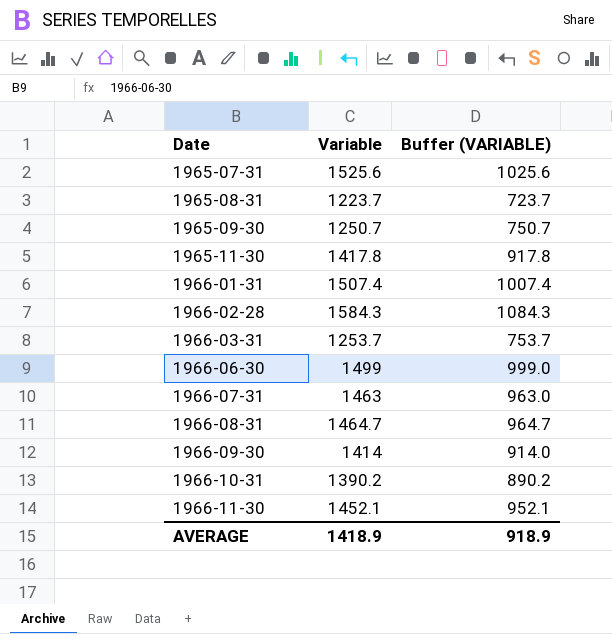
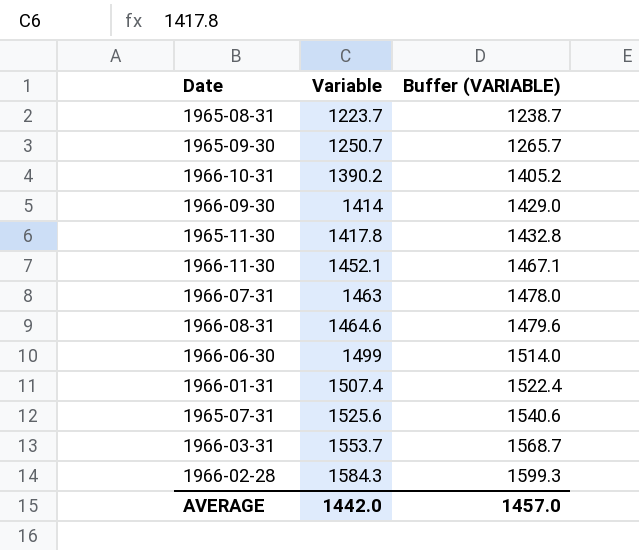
row order: Date ascending -> Variable ascending
column Buffer (VARIABLE) | formula: [Variable] - 500 -> [Variable] + 15
1966-08-31 | Variable: 1464.7 -> 1464.6
1966-03-31 | Variable: 1253.7 -> 1553.7
AVERAGE | Variable: 1418.9 -> 1442.0
AVERAGE | Buffer (VARIABLE): 918.9 -> 1457.0

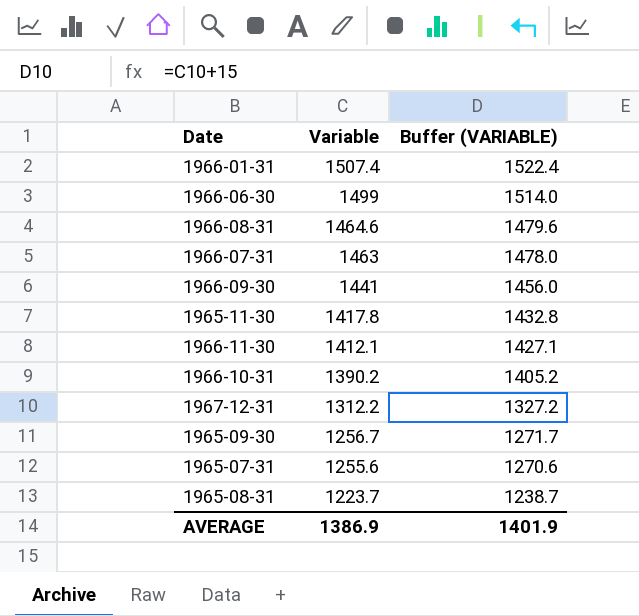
row order: Variable ascending -> Variable descending
row 1966-03-31: 1553.7 | 1568.7 -> none
row 1966-02-28: 1584.3 | 1599.3 -> none
1966-09-30 | Variable: 1414 -> 1441
1966-09-30 | Buffer (VARIABLE): 1429.0 -> 1456.0
1966-11-30 | Variable: 1452.1 -> 1412.1
1966-11-30 | Buffer (VARIABLE): 1467.1 -> 1427.1
row 1967-12-31: none -> 1312.2 | 1327.2
1965-09-30 | Variable: 1250.7 -> 1256.7
1965-09-30 | Buffer (VARIABLE): 1265.7 -> 1271.7
1965-07-31 | Variable: 1525.6 -> 1255.6
1965-07-31 | Buffer (VARIABLE): 1540.6 -> 1270.6
AVERAGE | Variable: 1442.0 -> 1386.9
AVERAGE | Buffer (VARIABLE): 1457.0 -> 1401.9

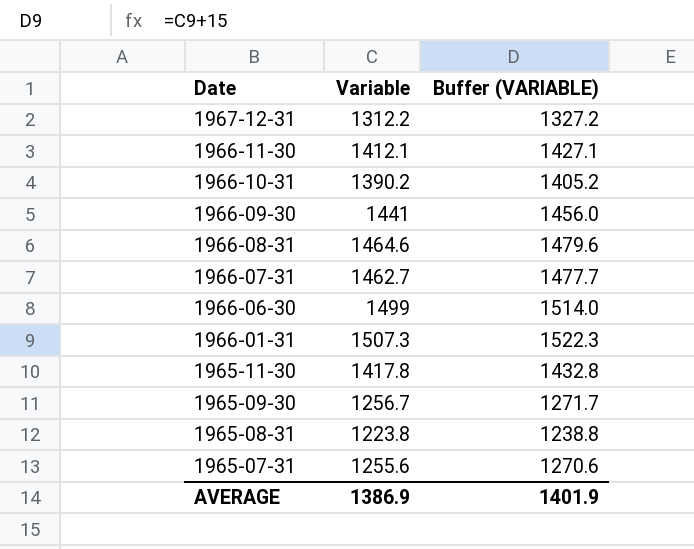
row order: Variable descending -> Date descending
1966-07-31 | Variable: 1463 -> 1462.7
1966-07-31 | Buffer (VARIABLE): 1478.0 -> 1477.7
1966-01-31 | Variable: 1507.4 -> 1507.3
1966-01-31 | Buffer (VARIABLE): 1522.4 -> 1522.3
1965-08-31 | Variable: 1223.7 -> 1223.8
1965-08-31 | Buffer (VARIABLE): 1238.7 -> 1238.8

